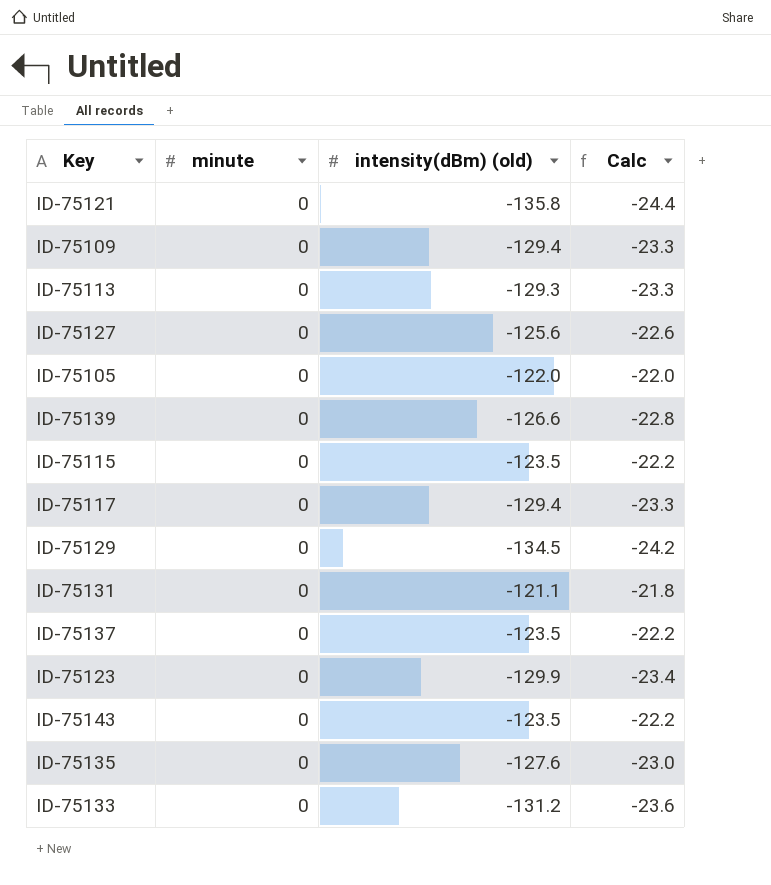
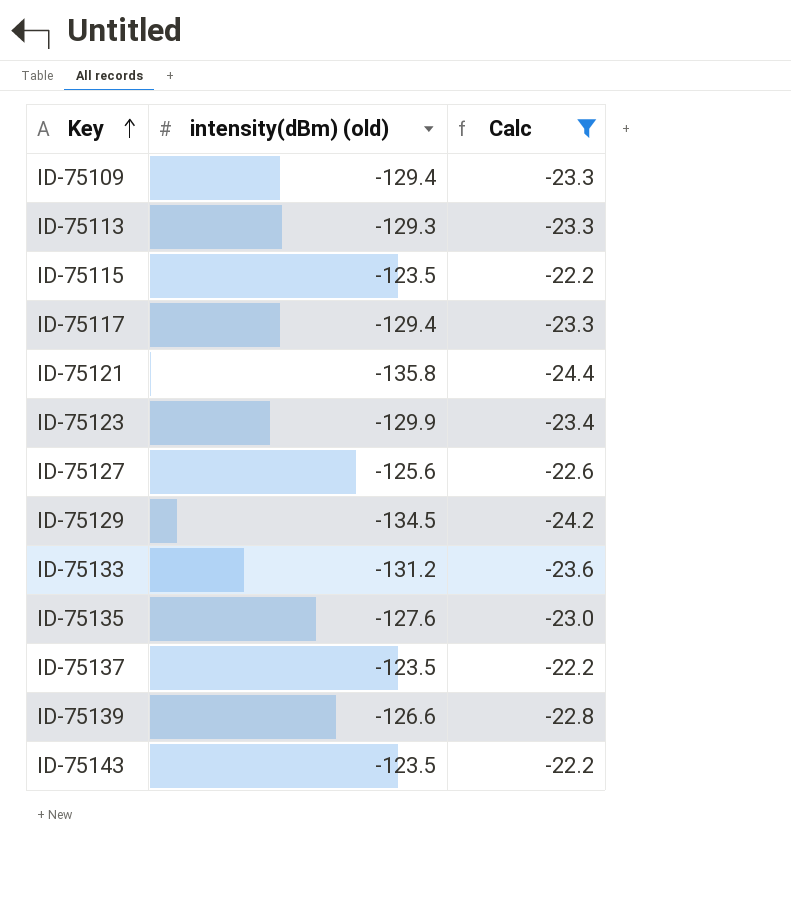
filter: none -> Calc <= -22.2
row order: none -> Key ascending
column minute | position: 2 -> none

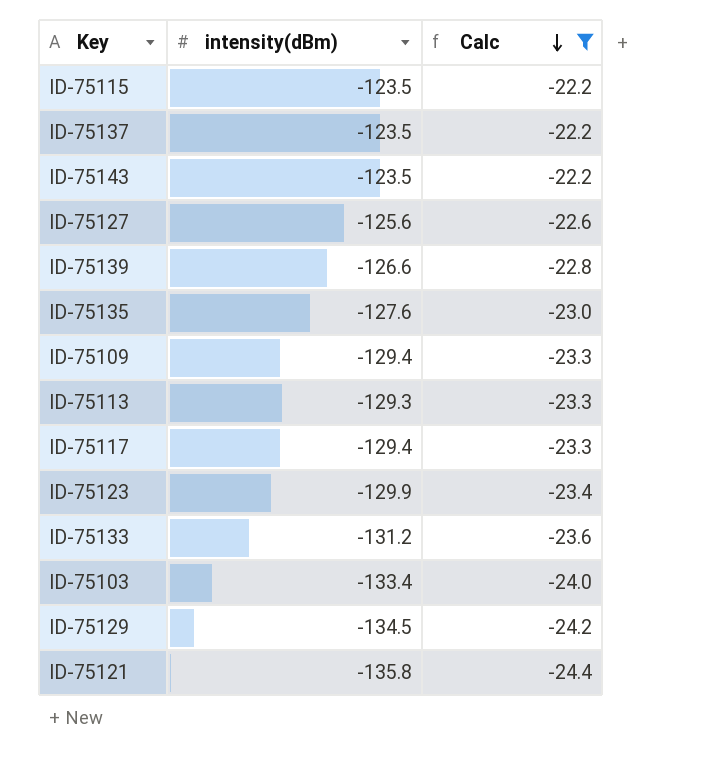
row order: Key ascending -> Calc descending
column name: intensity(dBm) (old) -> intensity(dBm)
row ID-75103: none -> -133.4 | -24.0

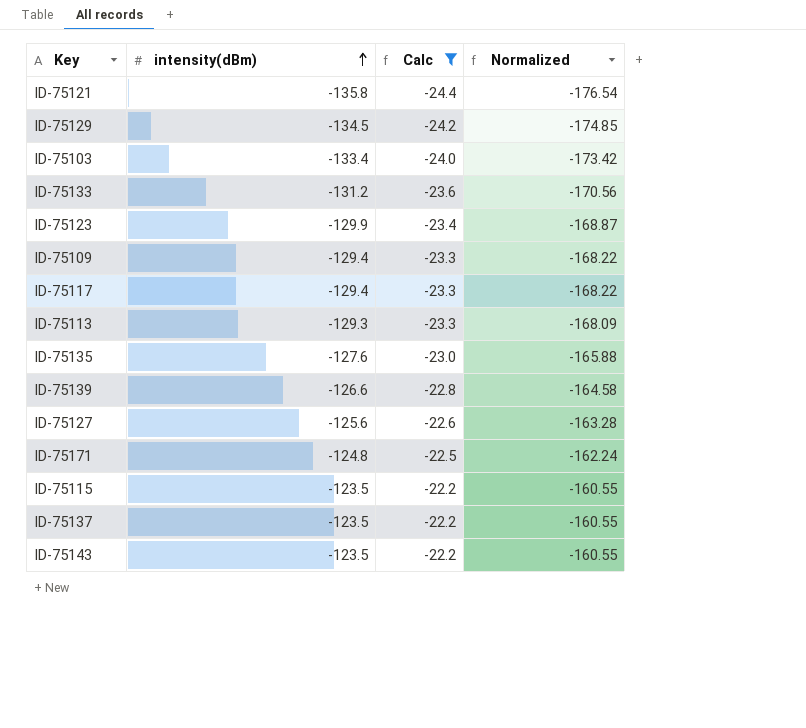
row order: Calc descending -> intensity(dBm) ascending
column Normalized | formula: none -> [intensity(dBm)] * 1.3
row ID-75171: none -> -124.8 | -22.5 | -162.24

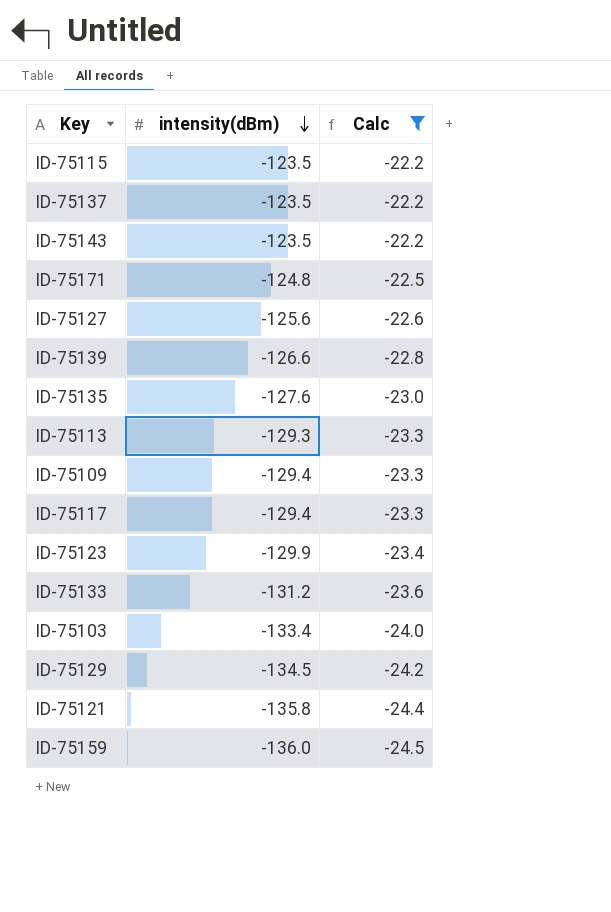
row order: intensity(dBm) ascending -> intensity(dBm) descending
column Normalized | formula: [intensity(dBm)] * 1.3 -> none
row ID-75159: none -> -136.0 | -24.5

